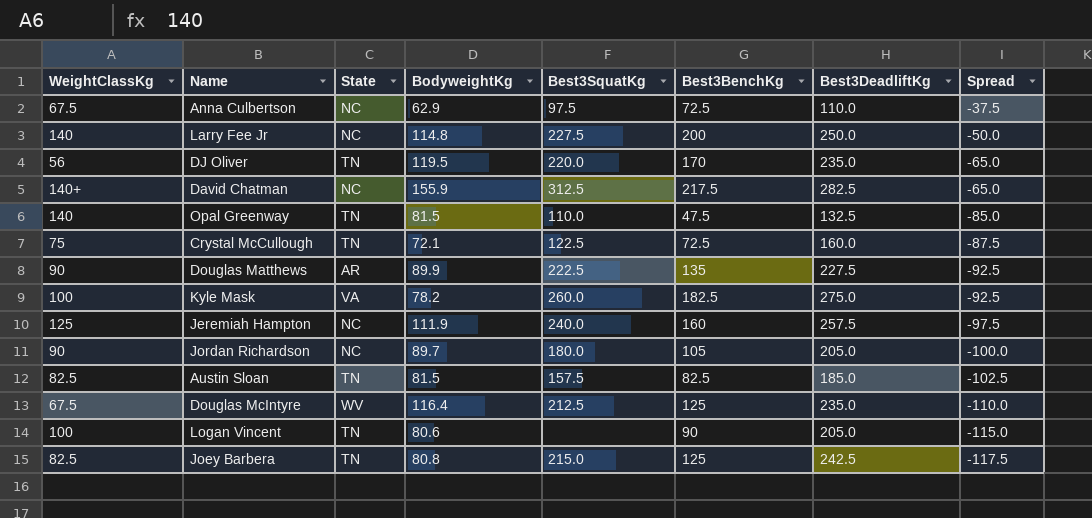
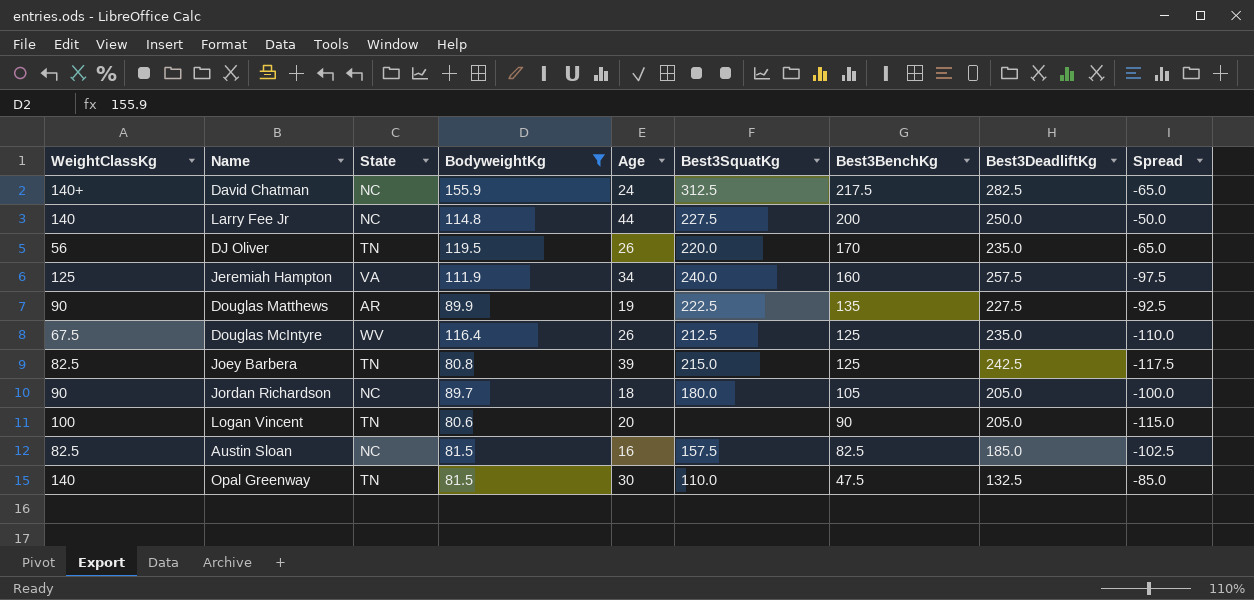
filter: none -> BodyweightKg >= 80.6
row order: Spread descending -> Best3BenchKg descending
column Age | position: none -> 5
Jeremiah Hampton | State: NC -> VA
Austin Sloan | State: TN -> NC

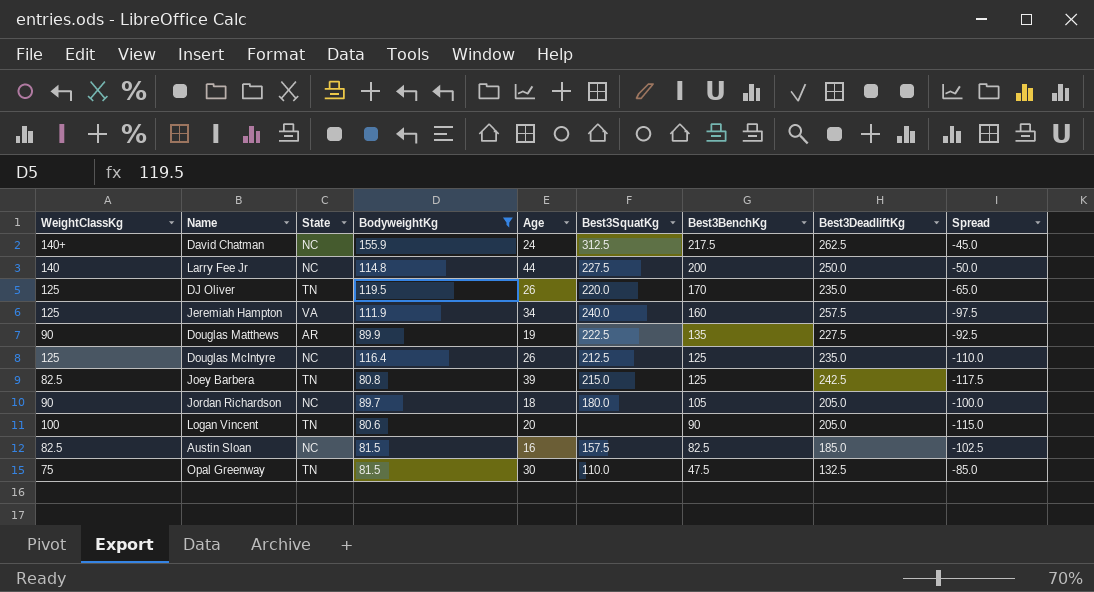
David Chatman | Best3DeadliftKg: 282.5 -> 262.5
David Chatman | Spread: -65.0 -> -45.0
DJ Oliver | WeightClassKg: 56 -> 125
Douglas McIntyre | WeightClassKg: 67.5 -> 125
Douglas McIntyre | State: WV -> NC
Opal Greenway | WeightClassKg: 140 -> 75

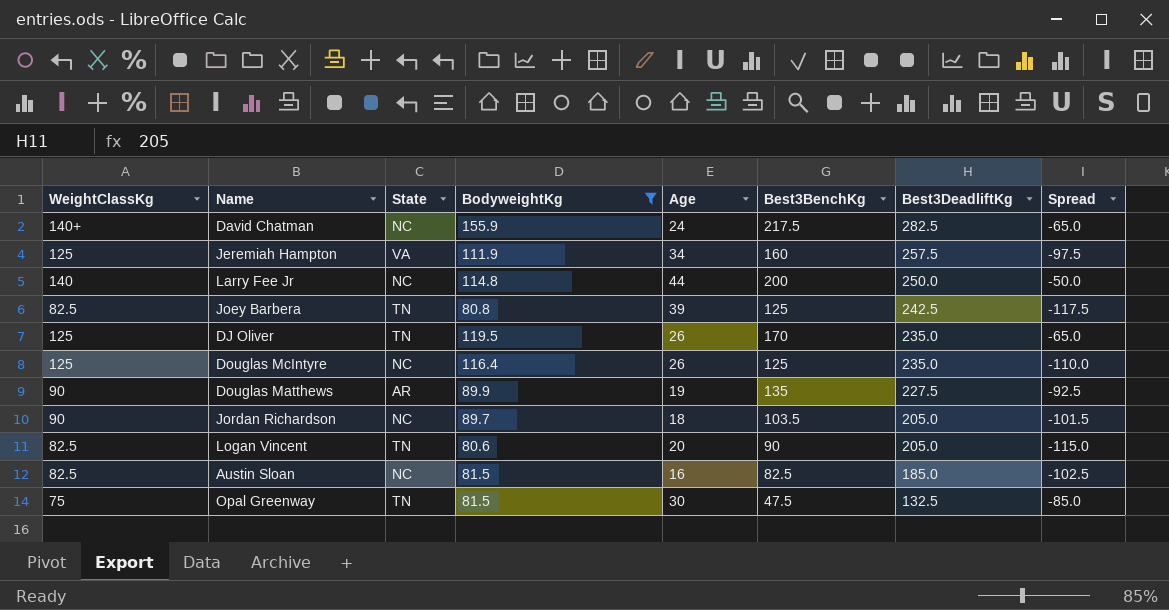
row order: Best3BenchKg descending -> Best3DeadliftKg descending
column Best3SquatKg | position: 6 -> none
David Chatman | Best3DeadliftKg: 262.5 -> 282.5
David Chatman | Spread: -45.0 -> -65.0
Jordan Richardson | Best3BenchKg: 105 -> 103.5
Jordan Richardson | Spread: -100.0 -> -101.5
Logan Vincent | WeightClassKg: 100 -> 82.5

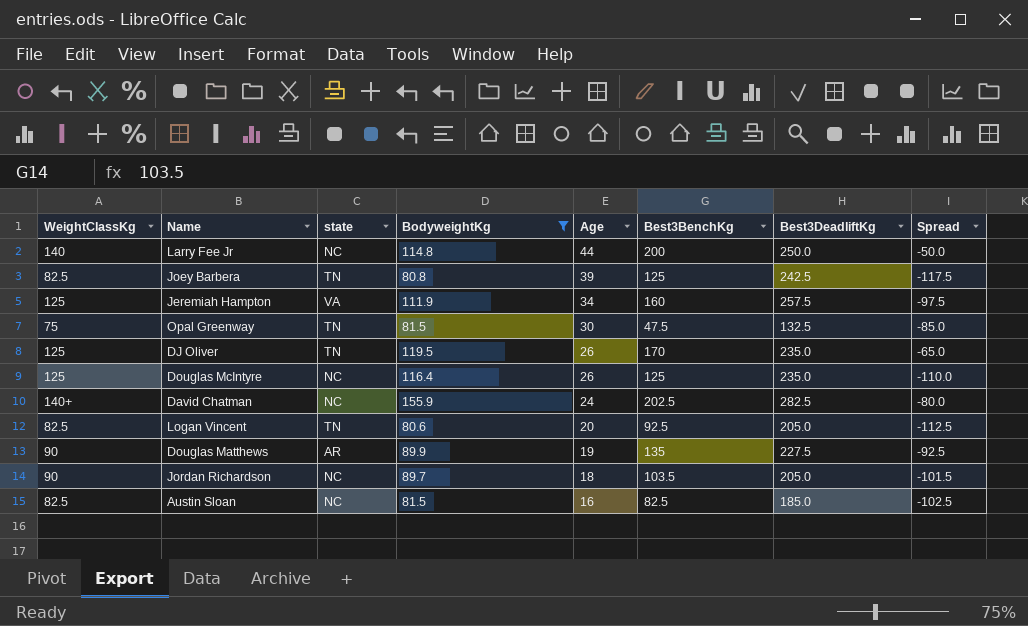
row order: Best3DeadliftKg descending -> Age descending
column name: State -> state
David Chatman | Best3BenchKg: 217.5 -> 202.5
David Chatman | Spread: -65.0 -> -80.0
Logan Vincent | Best3BenchKg: 90 -> 92.5
Logan Vincent | Spread: -115.0 -> -112.5

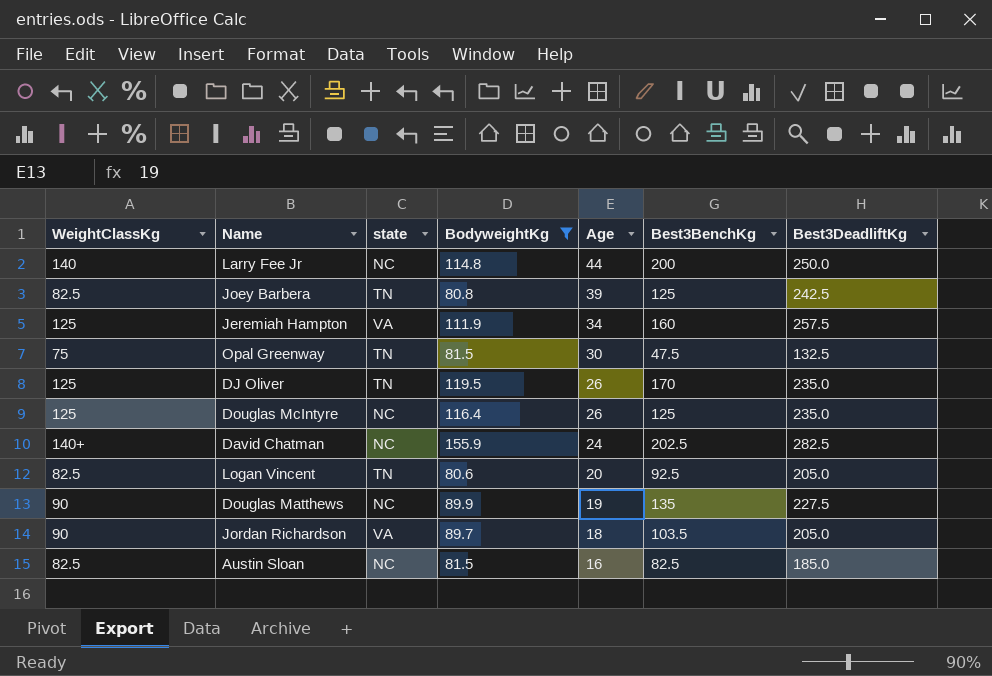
column Spread | formula: [Best3BenchKg] - [Best3DeadliftKg] -> none
Douglas Matthews | state: AR -> NC
Jordan Richardson | state: NC -> VA

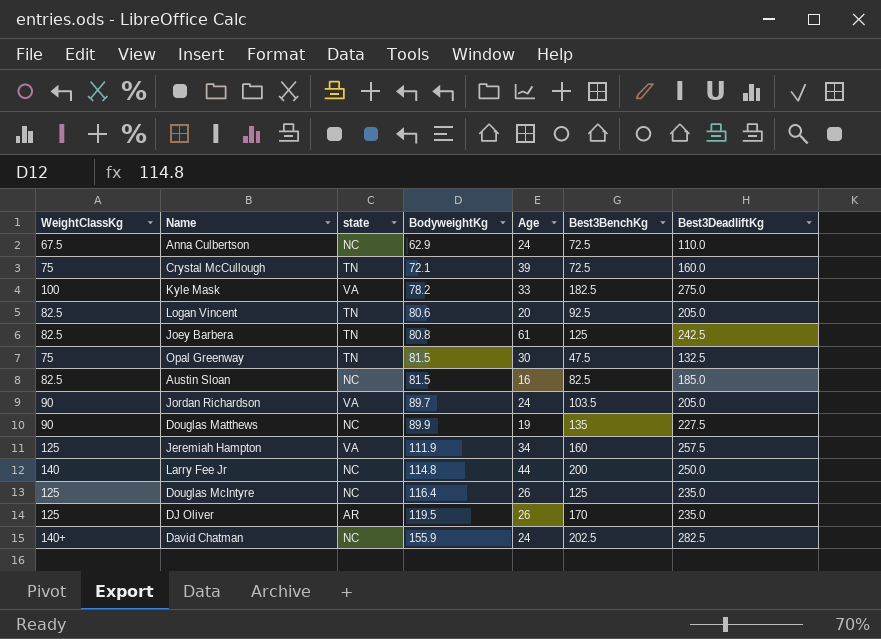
filter: BodyweightKg >= 80.6 -> none
row order: Age descending -> BodyweightKg ascending
Joey Barbera | Age: 39 -> 61
Jordan Richardson | Age: 18 -> 24
DJ Oliver | state: TN -> AR

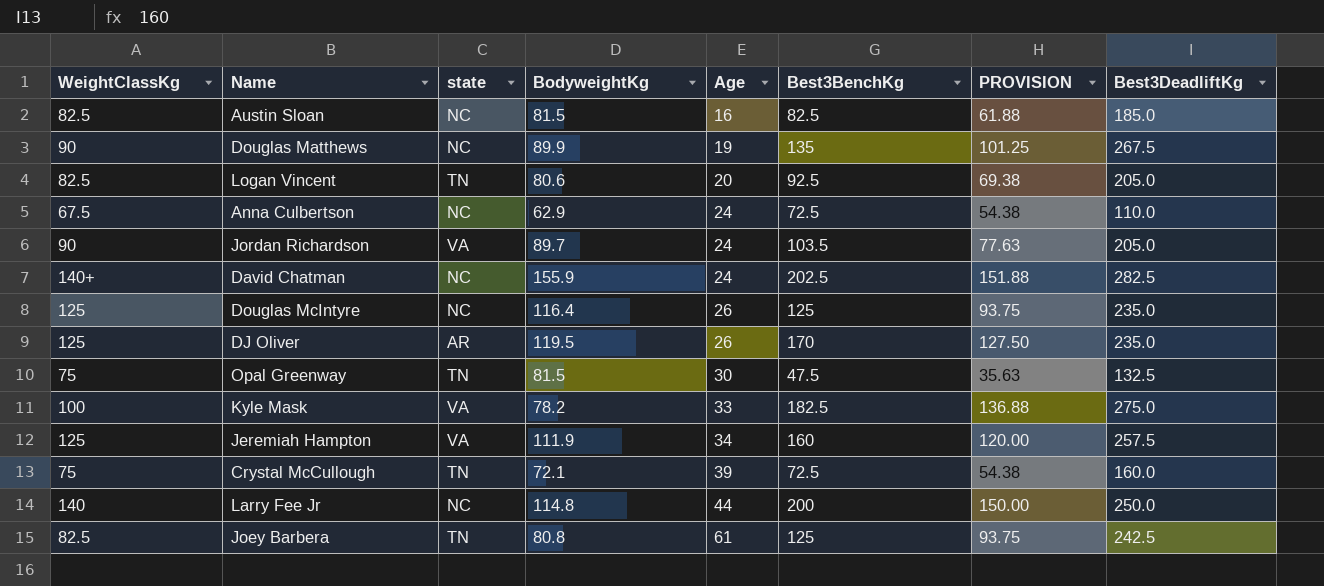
row order: BodyweightKg ascending -> Age ascending
column PROVISION | formula: none -> [Best3BenchKg] * 0.75
Douglas Matthews | Best3DeadliftKg: 227.5 -> 267.5

